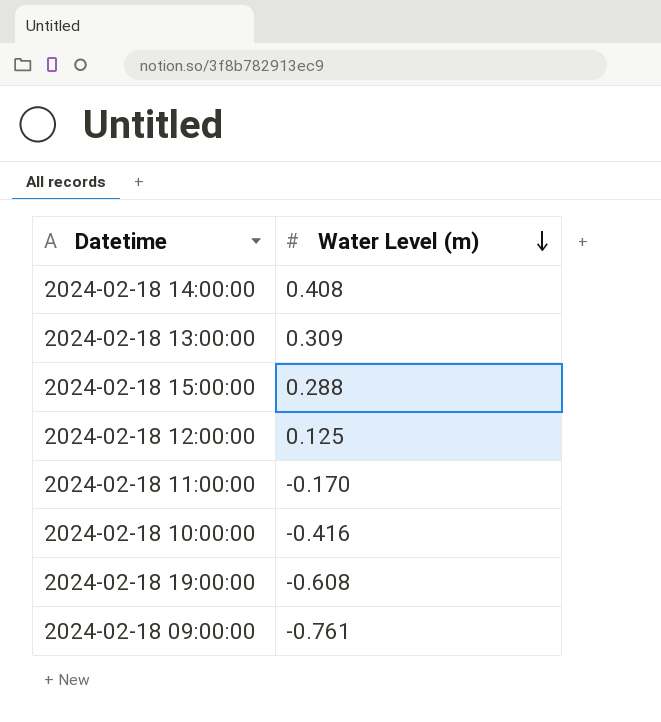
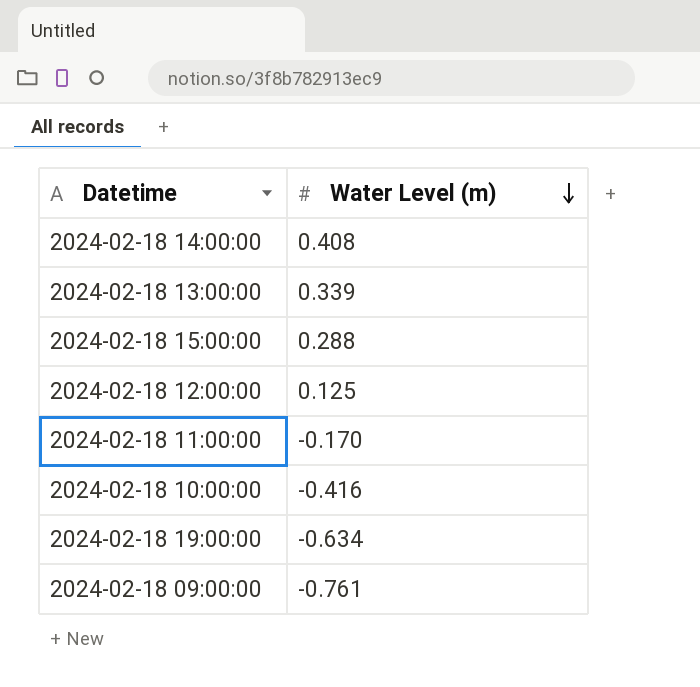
2024-02-18 13:00:00 | Water Level (m): 0.309 -> 0.339
2024-02-18 19:00:00 | Water Level (m): -0.608 -> -0.634

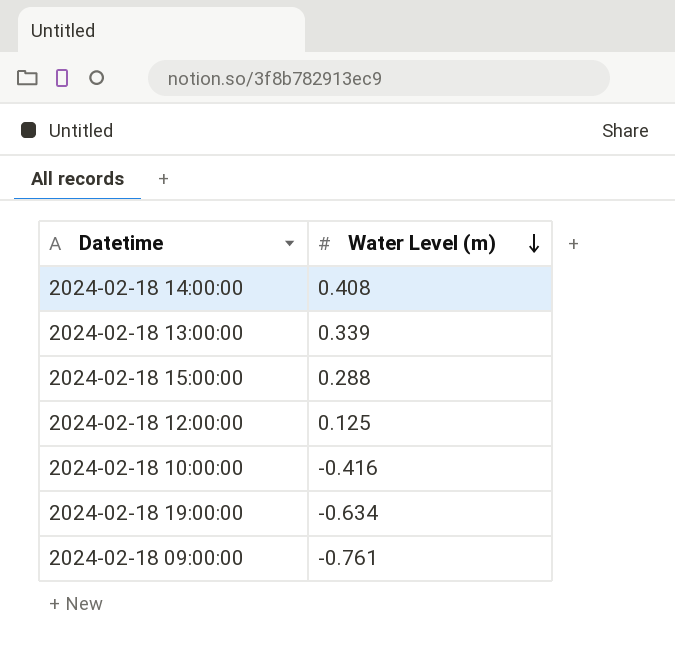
row 2024-02-18 11:00:00: -0.170 -> none

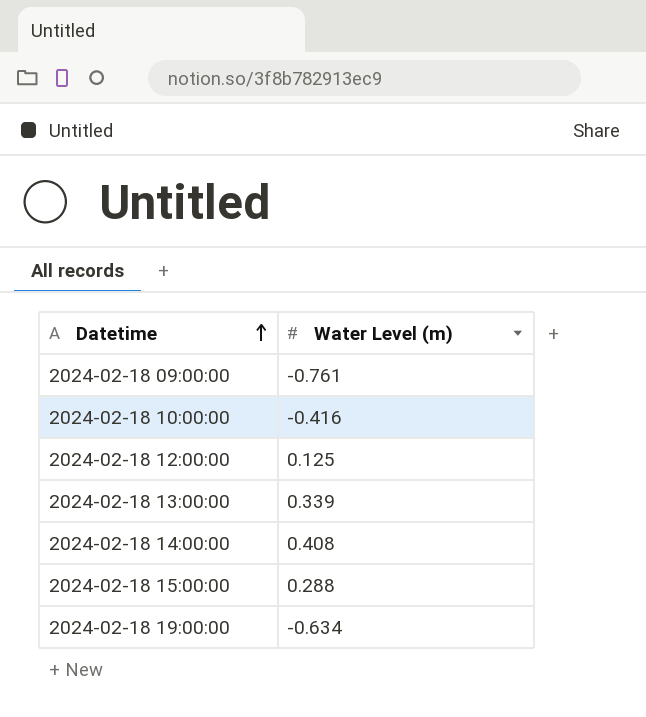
row order: Water Level (m) descending -> Datetime ascending

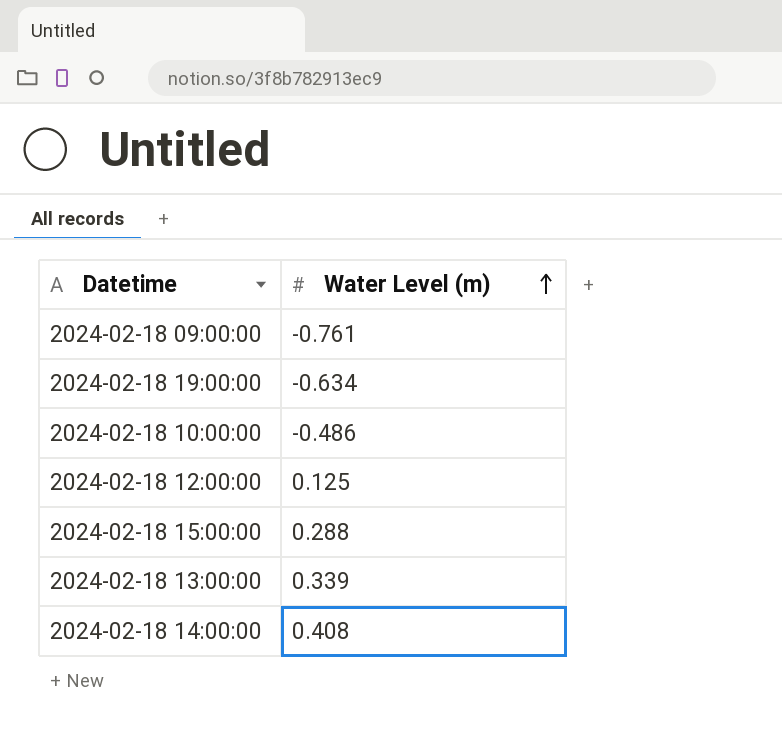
row order: Datetime ascending -> Water Level (m) ascending
2024-02-18 10:00:00 | Water Level (m): -0.416 -> -0.486

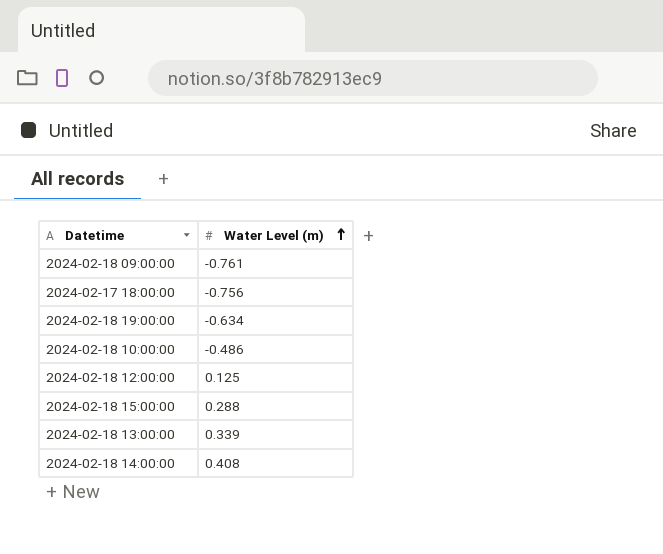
row 2024-02-17 18:00:00: none -> -0.756

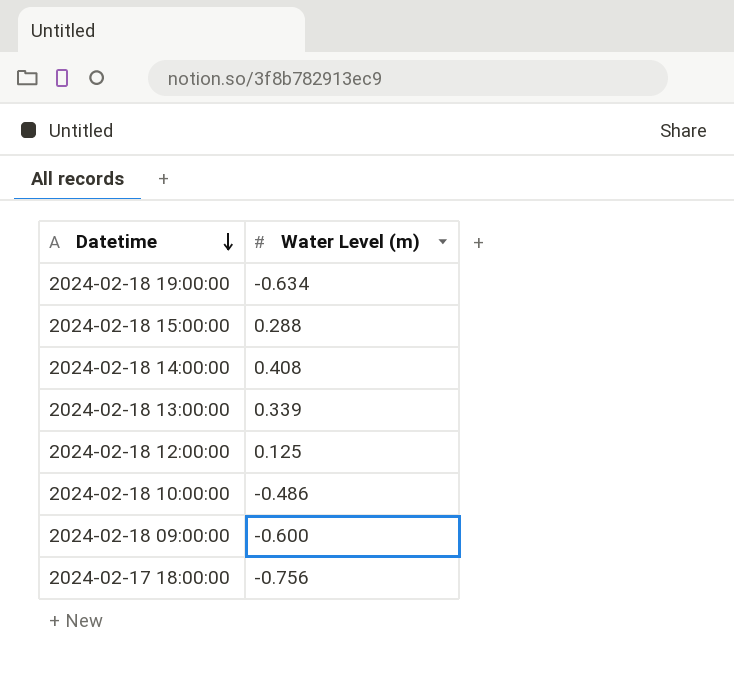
row order: Water Level (m) ascending -> Datetime descending
2024-02-18 09:00:00 | Water Level (m): -0.761 -> -0.600

